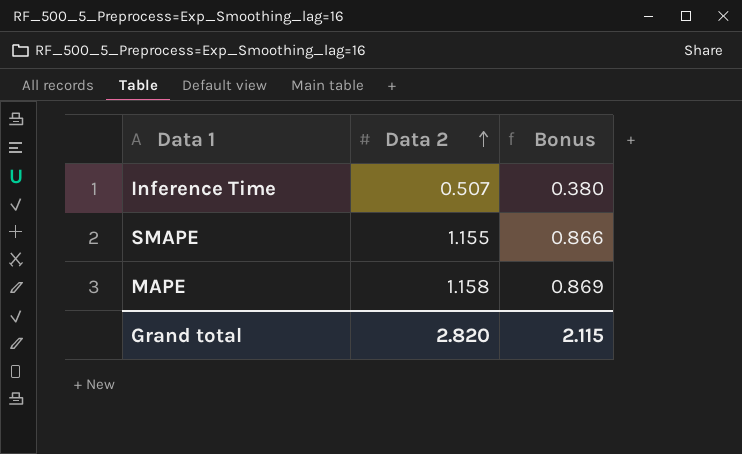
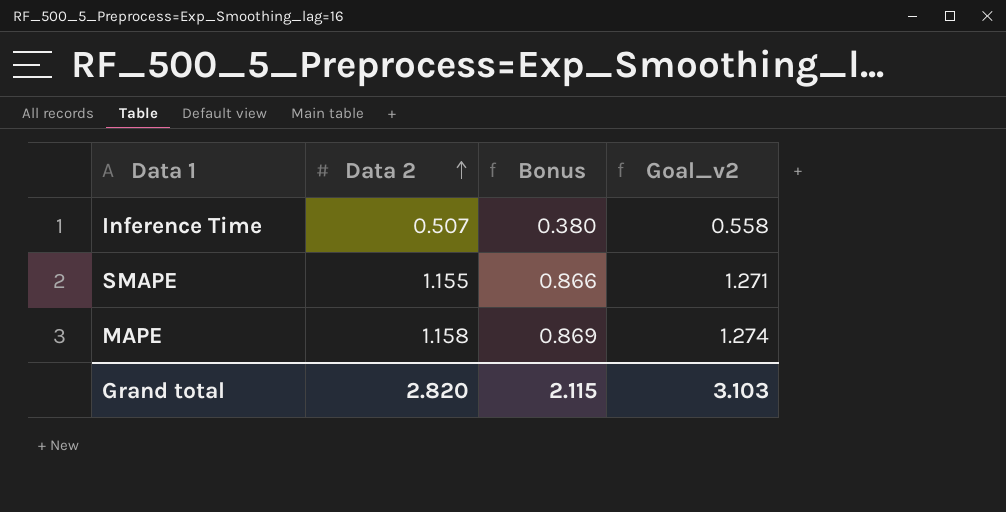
column Goal_v2 | formula: none -> [Data 2] * 1.1

